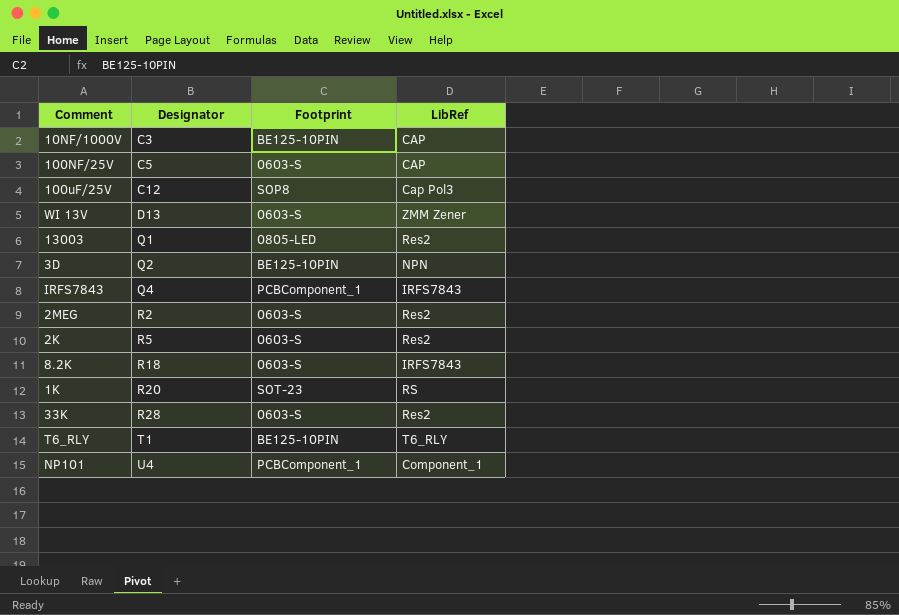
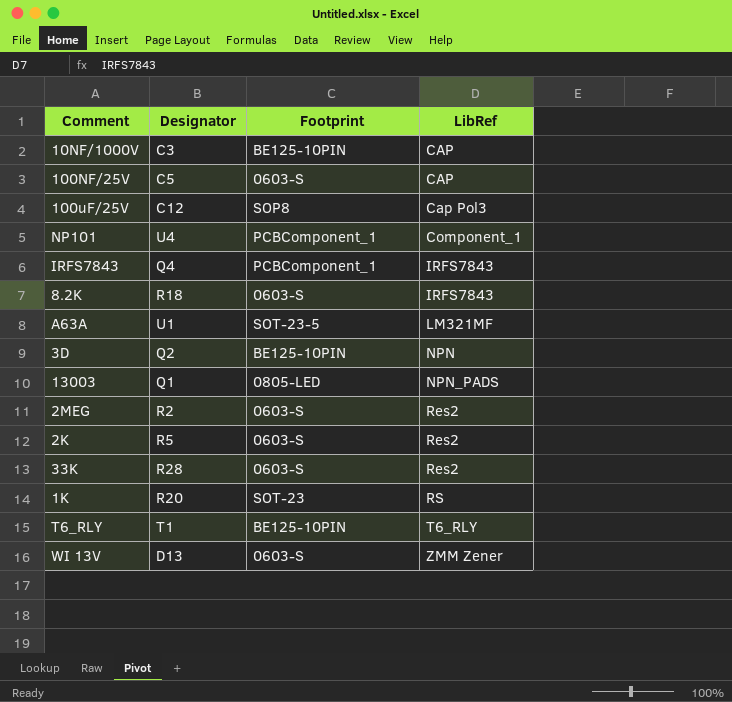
row order: Designator ascending -> LibRef ascending
row A63A: none -> U1 | SOT-23-5 | LM321MF
13003 | LibRef: Res2 -> NPN_PADS

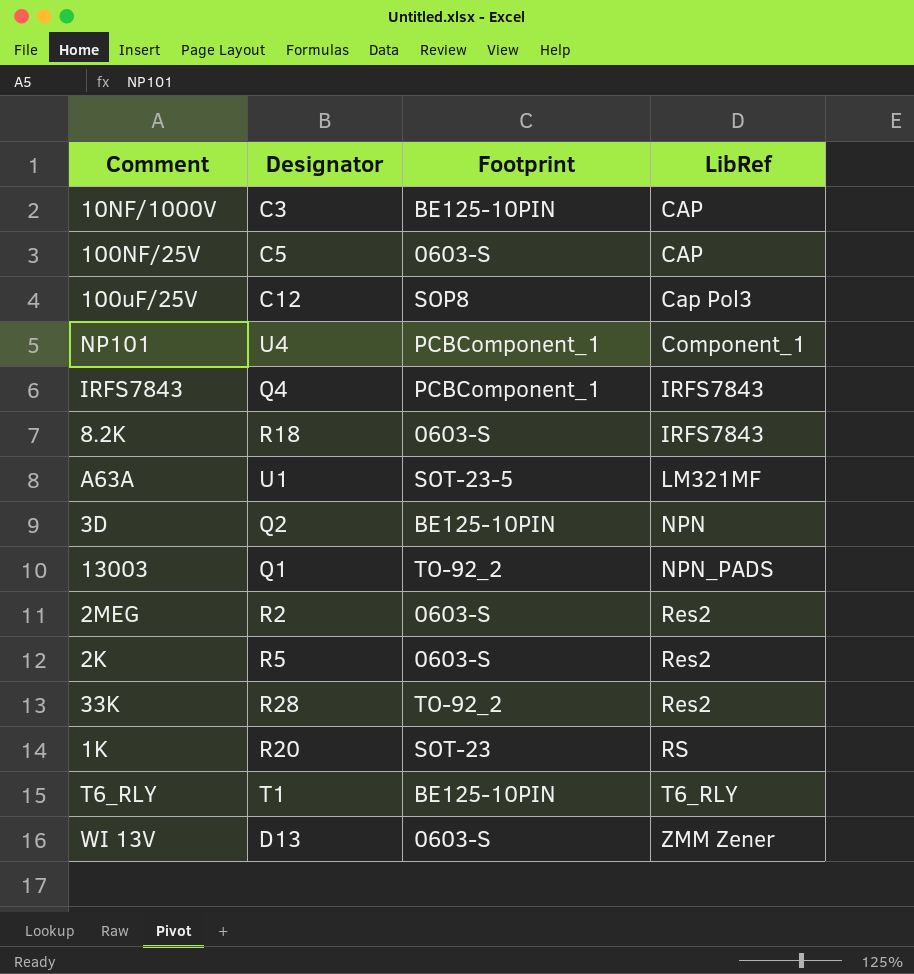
13003 | Footprint: 0805-LED -> TO-92_2
33K | Footprint: 0603-S -> TO-92_2

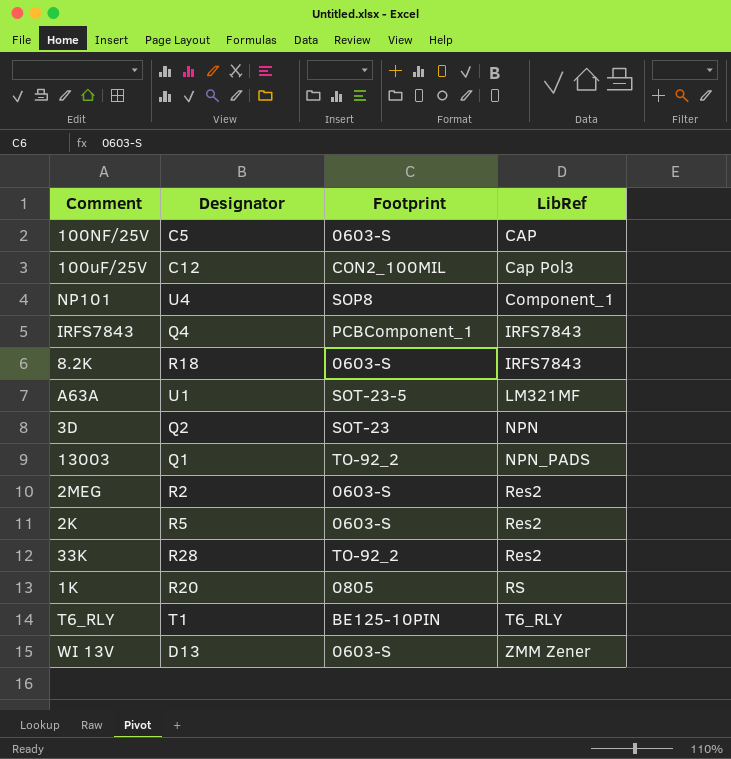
row 10NF/1000V: C3 | BE125-10PIN | CAP -> none
100uF/25V | Footprint: SOP8 -> CON2_100MIL
NP101 | Footprint: PCBComponent_1 -> SOP8
3D | Footprint: BE125-10PIN -> SOT-23
1K | Footprint: SOT-23 -> 0805

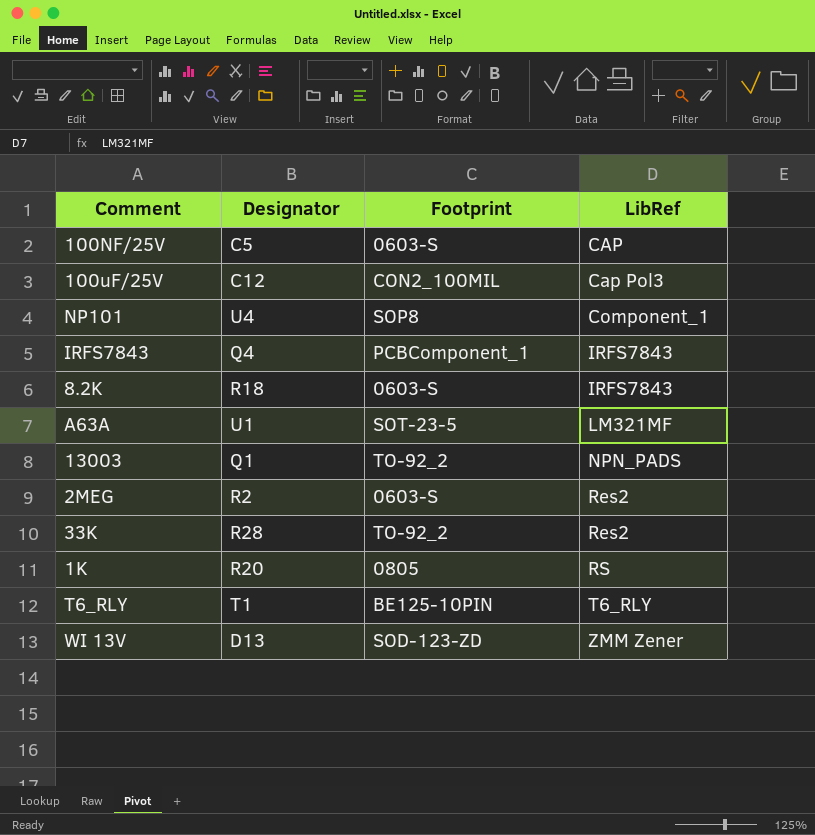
row 3D: Q2 | SOT-23 | NPN -> none
row 2K: R5 | 0603-S | Res2 -> none
WI 13V | Footprint: 0603-S -> SOD-123-ZD

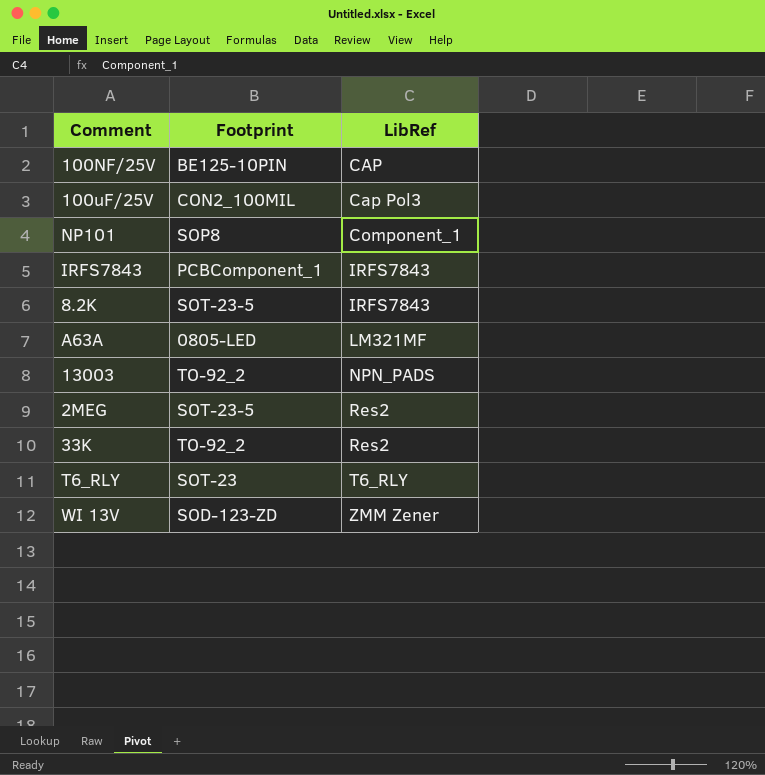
column Designator | position: 2 -> none
row 1K: R20 | 0805 | RS -> none
100NF/25V | Footprint: 0603-S -> BE125-10PIN
8.2K | Footprint: 0603-S -> SOT-23-5
A63A | Footprint: SOT-23-5 -> 0805-LED
2MEG | Footprint: 0603-S -> SOT-23-5
T6_RLY | Footprint: BE125-10PIN -> SOT-23

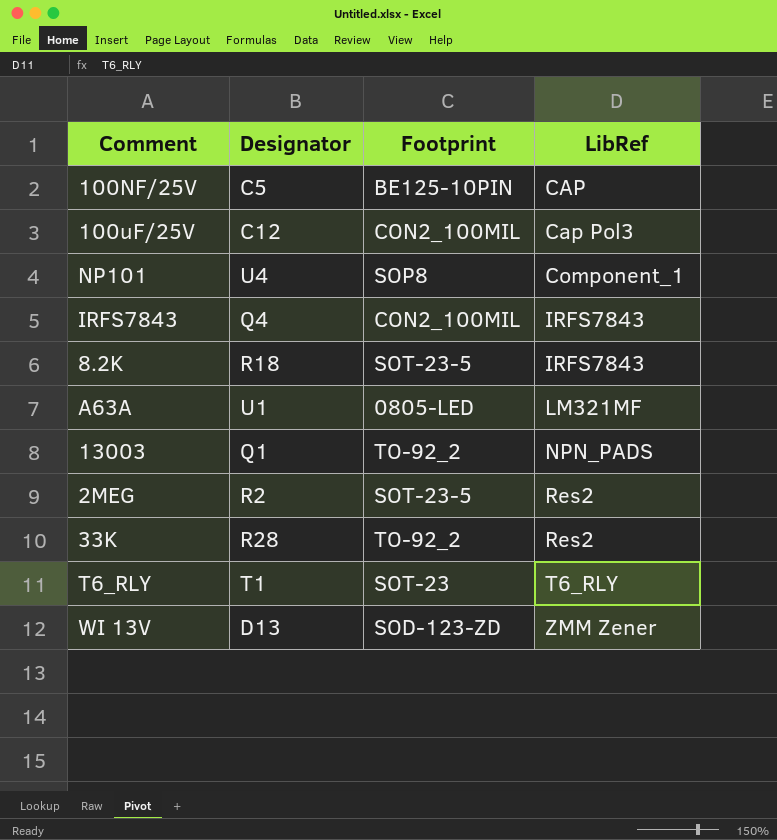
column Designator | position: none -> 2
IRFS7843 | Footprint: PCBComponent_1 -> CON2_100MIL

